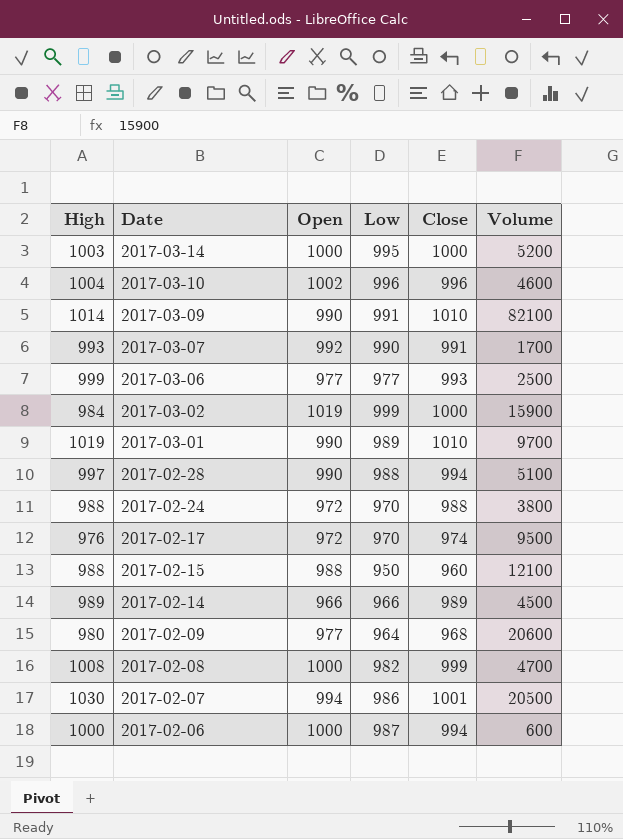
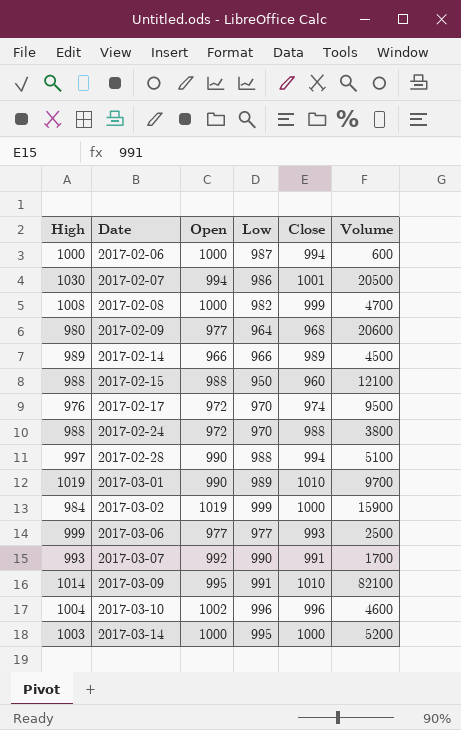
row order: Date descending -> Date ascending
2017-03-09 | Open: 990 -> 995

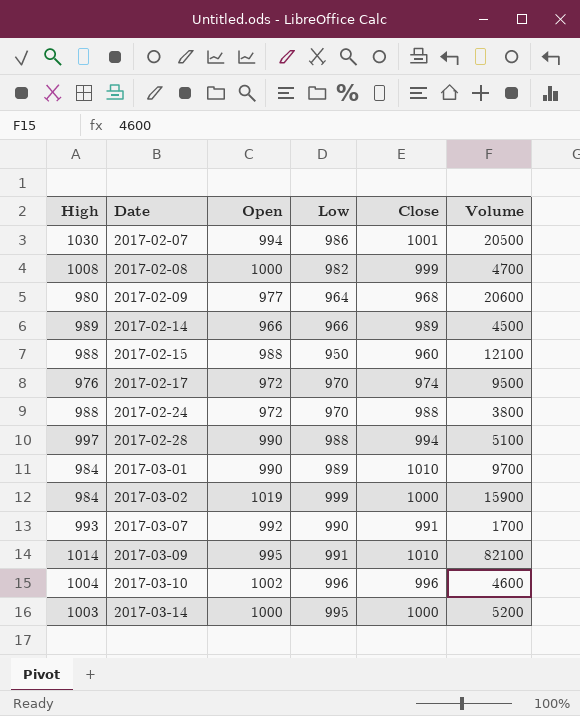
row 2017-02-06: 1000 | 1000 | 987 | 994 | 600 -> none
row 2017-03-06: 999 | 977 | 977 | 993 | 2500 -> none
2017-03-01 | High: 1019 -> 984

